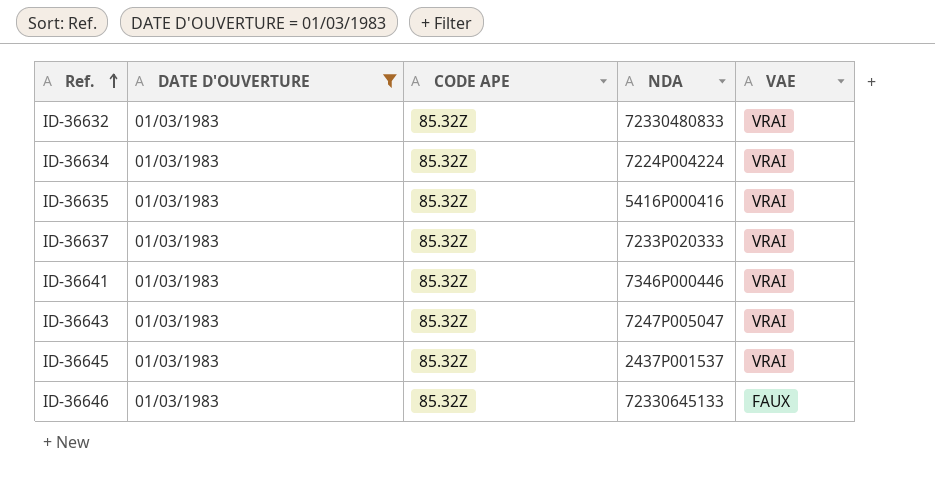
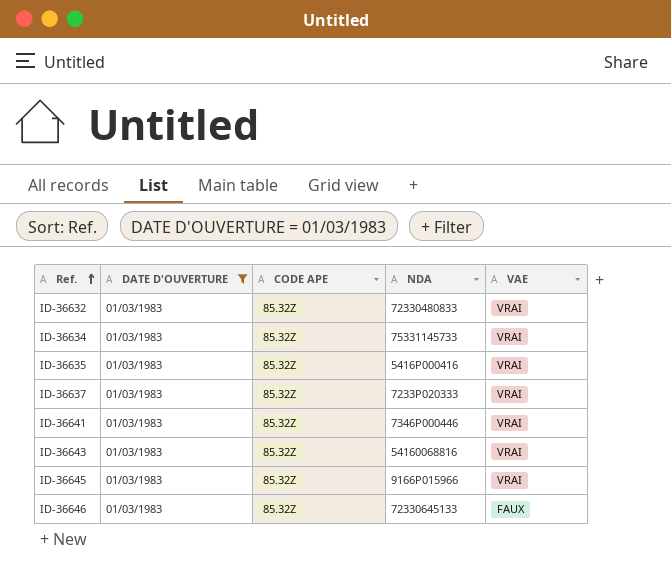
ID-36634 | NDA: 7224P004224 -> 75331145733
ID-36643 | NDA: 7247P005047 -> 54160068816
ID-36645 | NDA: 2437P001537 -> 9166P015966

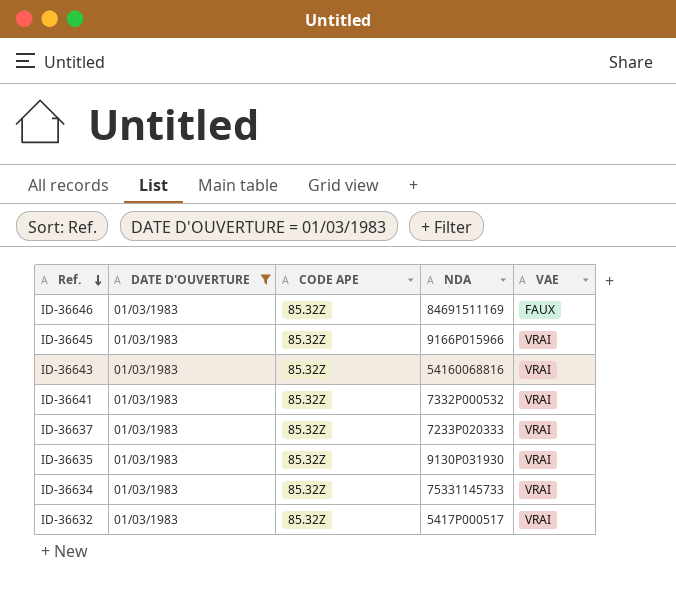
row order: Ref. ascending -> Ref. descending
ID-36646 | NDA: 72330645133 -> 84691511169
ID-36641 | NDA: 7346P000446 -> 7332P000532
ID-36635 | NDA: 5416P000416 -> 9130P031930
ID-36632 | NDA: 72330480833 -> 5417P000517

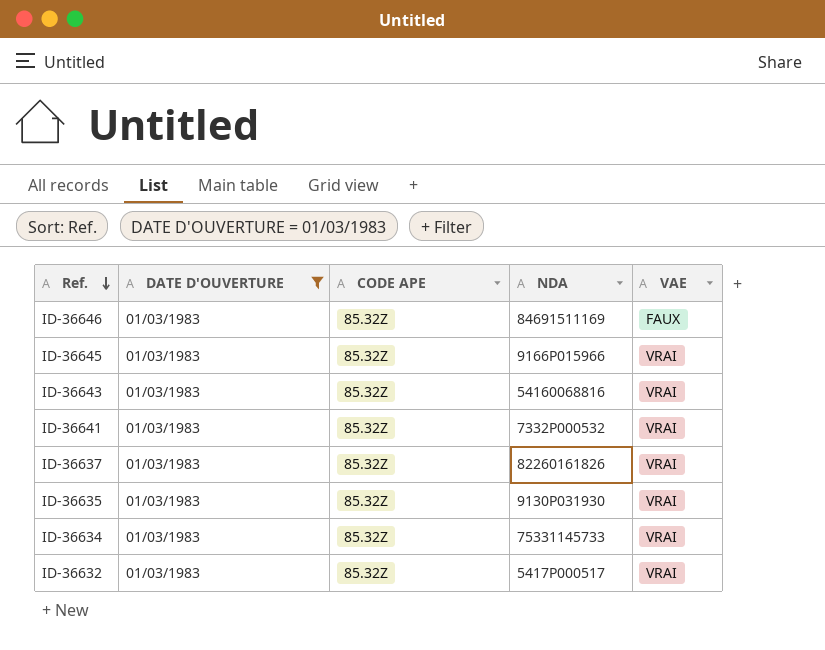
ID-36637 | NDA: 7233P020333 -> 82260161826

